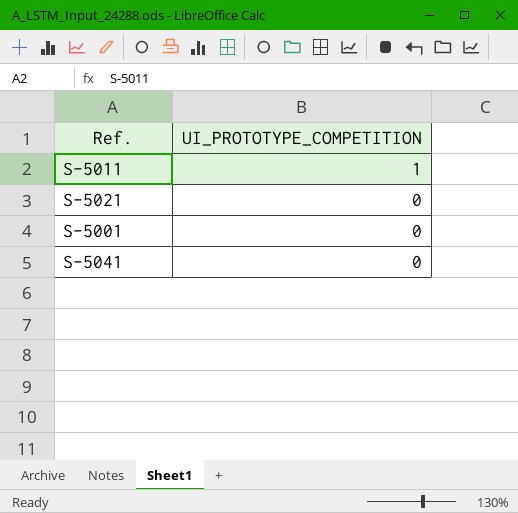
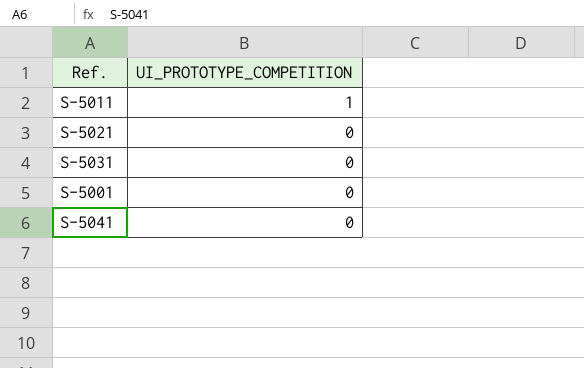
row S-5031: none -> 0

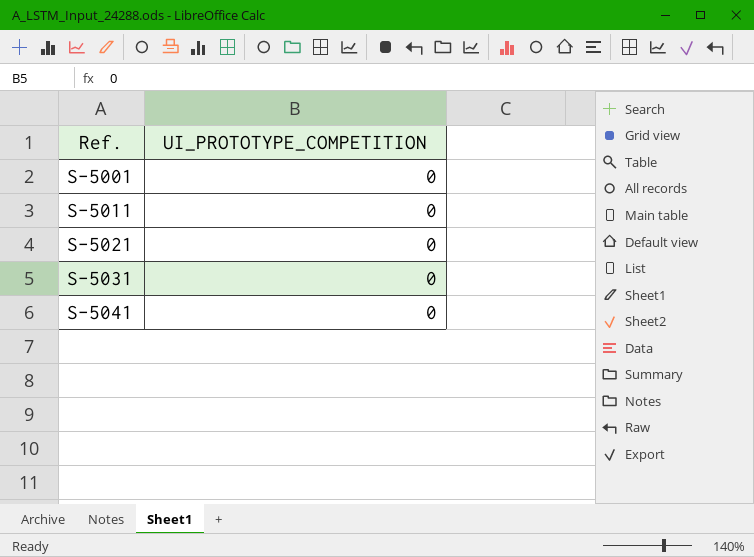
row order: UI_PROTOTYPE_COMPETITION descending -> Ref. ascending
S-5011 | UI_PROTOTYPE_COMPETITION: 1 -> 0

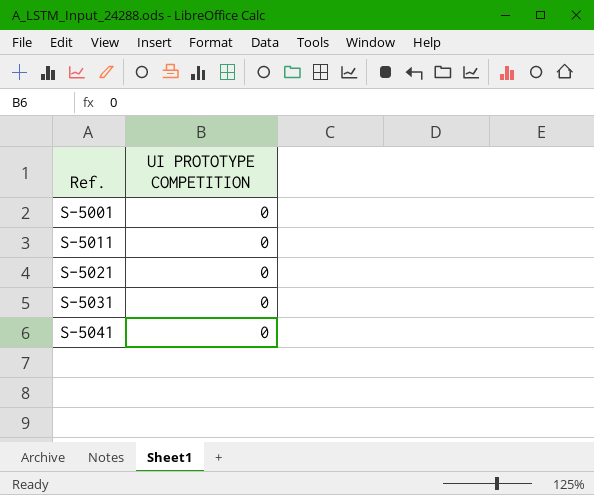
column name: UI_PROTOTYPE_COMPETITION -> UI PROTOTYPE COMPETITION

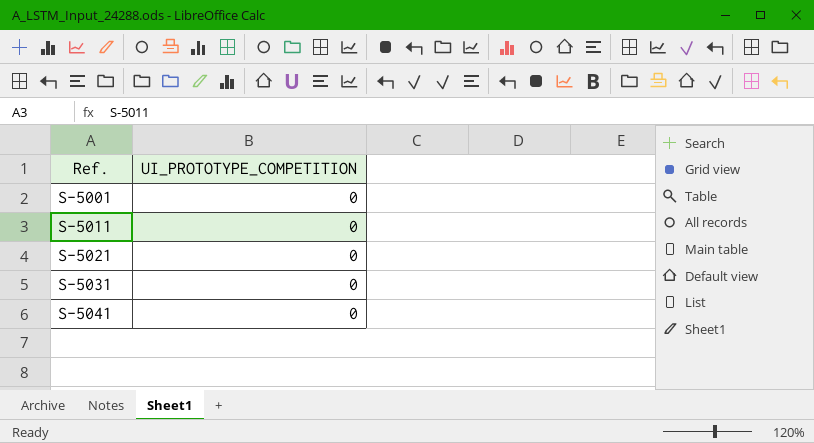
column name: UI PROTOTYPE COMPETITION -> UI_PROTOTYPE_COMPETITION

